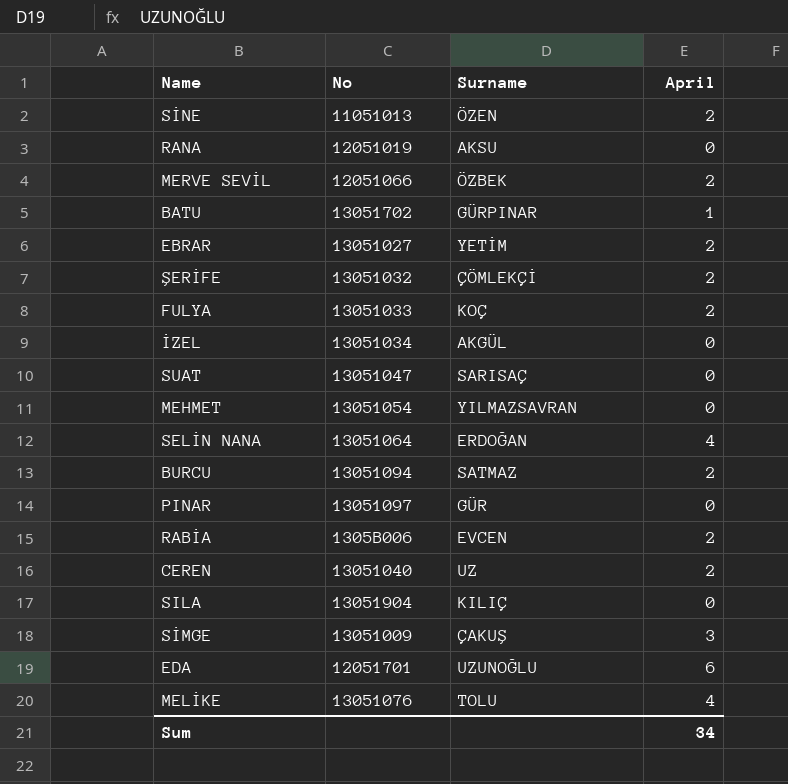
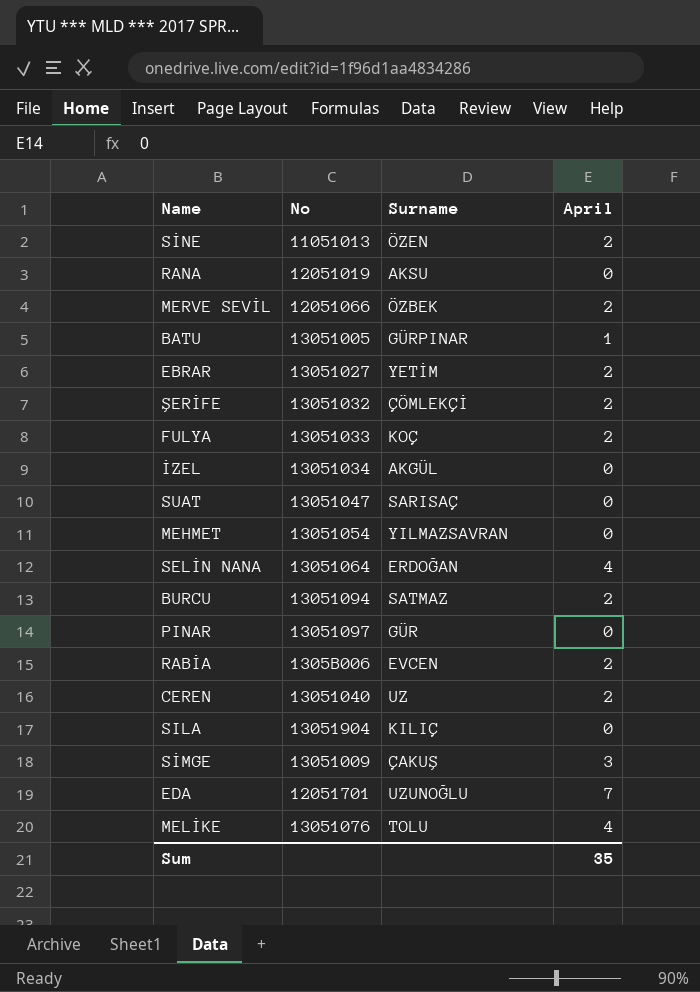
BATU | No: 13051702 -> 13051005
EDA | April: 6 -> 7
Sum | April: 34 -> 35

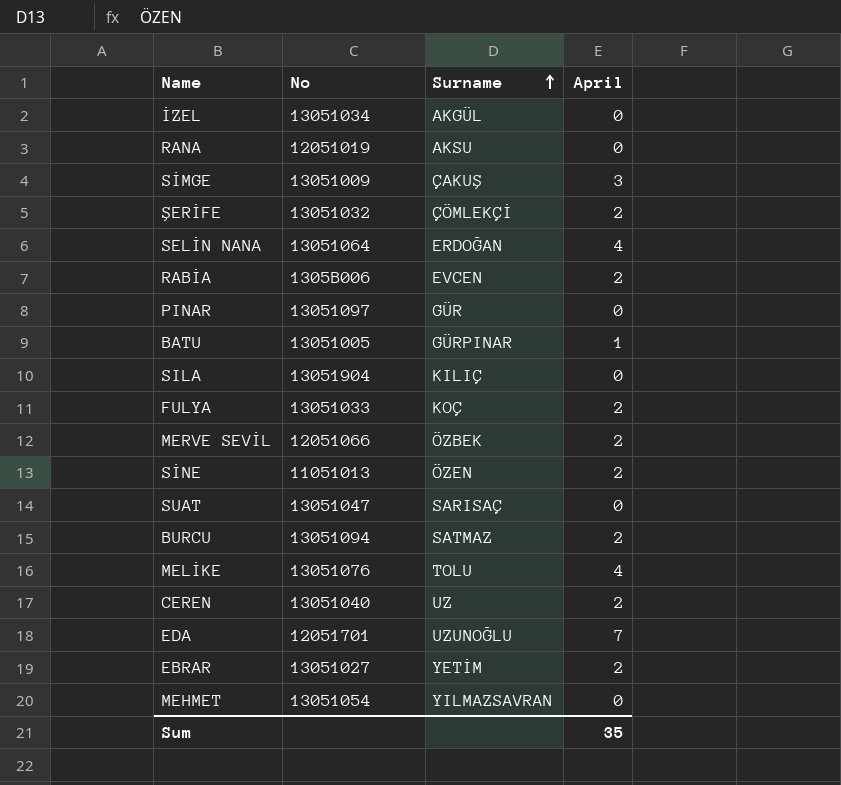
row order: none -> Surname ascending

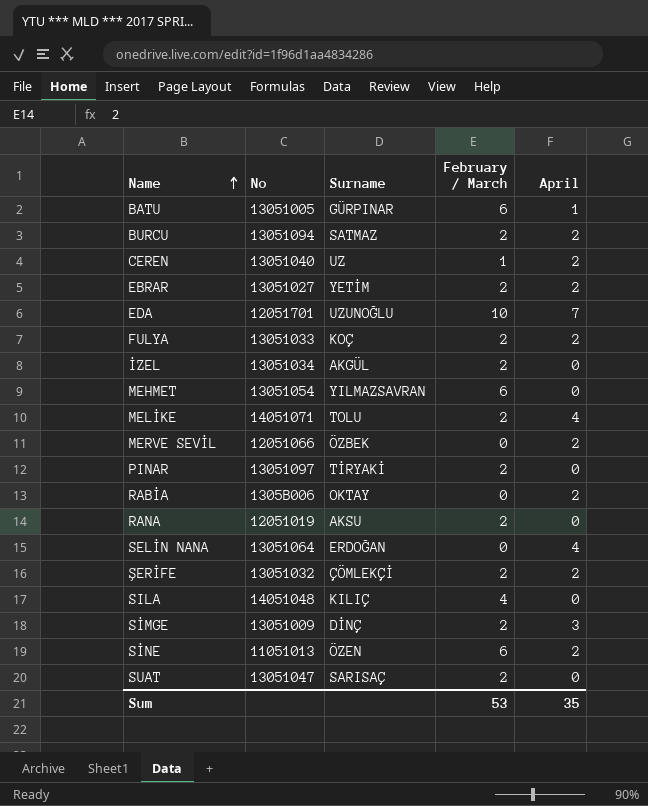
row order: Surname ascending -> Name ascending
column February / March | position: none -> 4
MELİKE | No: 13051076 -> 14051071
PINAR | Surname: GÜR -> TİRYAKİ
RABİA | Surname: EVCEN -> OKTAY
SILA | No: 13051904 -> 14051048
SİMGE | Surname: ÇAKUŞ -> DİNÇ

